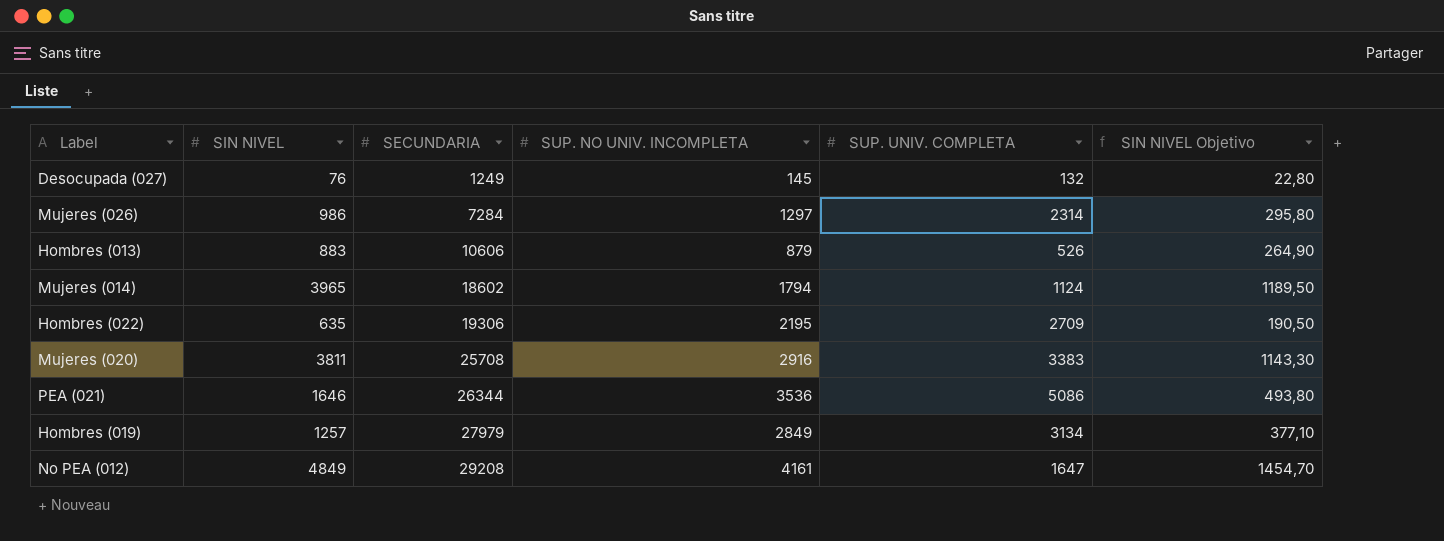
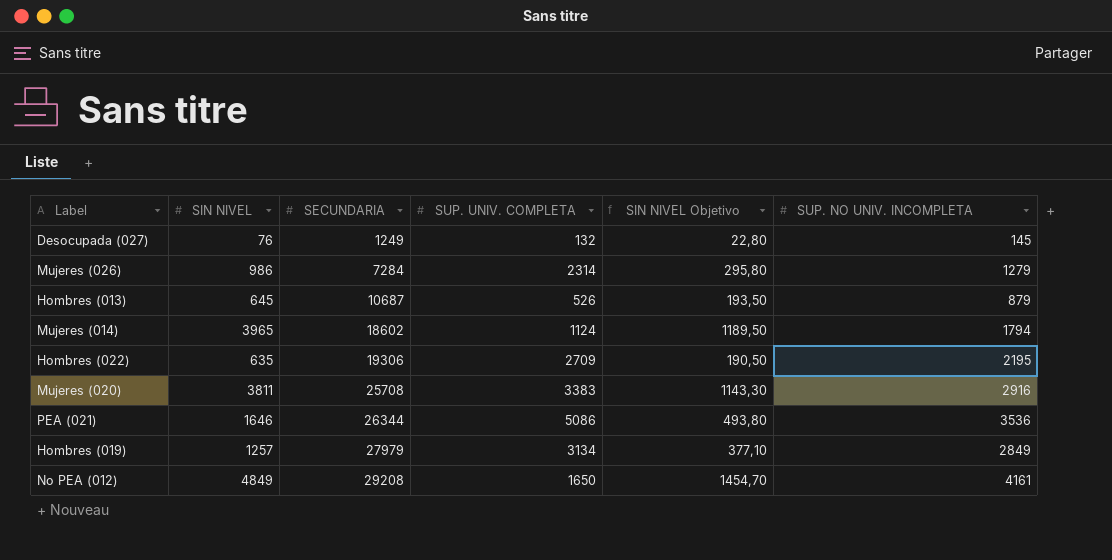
column SUP. NO UNIV. INCOMPLETA | position: 4 -> 6
Mujeres (026) | SUP. NO UNIV. INCOMPLETA: 1297 -> 1279
Hombres (013) | SIN NIVEL: 883 -> 645
Hombres (013) | SECUNDARIA: 10606 -> 10687
Hombres (013) | SIN NIVEL Objetivo: 264,90 -> 193,50
No PEA (012) | SUP. UNIV. COMPLETA: 1647 -> 1650

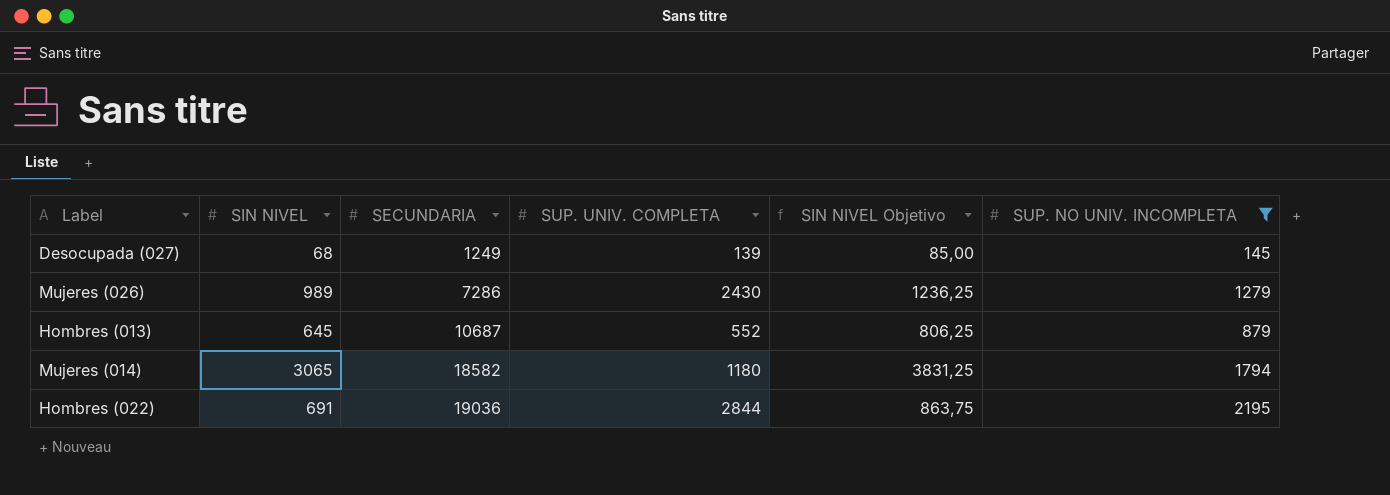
filter: none -> SUP. NO UNIV. INCOMPLETA <= 2195
column SIN NIVEL Objetivo | formula: [SIN NIVEL] * 0,3 -> [SIN NIVEL] * 1,25
Desocupada (027) | SIN NIVEL: 76 -> 68
Desocupada (027) | SUP. UNIV. COMPLETA: 132 -> 139
Mujeres (026) | SIN NIVEL: 986 -> 989
Mujeres (026) | SECUNDARIA: 7284 -> 7286
Mujeres (026) | SUP. UNIV. COMPLETA: 2314 -> 2430
Hombres (013) | SUP. UNIV. COMPLETA: 526 -> 552
Mujeres (014) | SIN NIVEL: 3965 -> 3065
Mujeres (014) | SECUNDARIA: 18602 -> 18582
Mujeres (014) | SUP. UNIV. COMPLETA: 1124 -> 1180
Hombres (022) | SIN NIVEL: 635 -> 691
Hombres (022) | SECUNDARIA: 19306 -> 19036
Hombres (022) | SUP. UNIV. COMPLETA: 2709 -> 2844

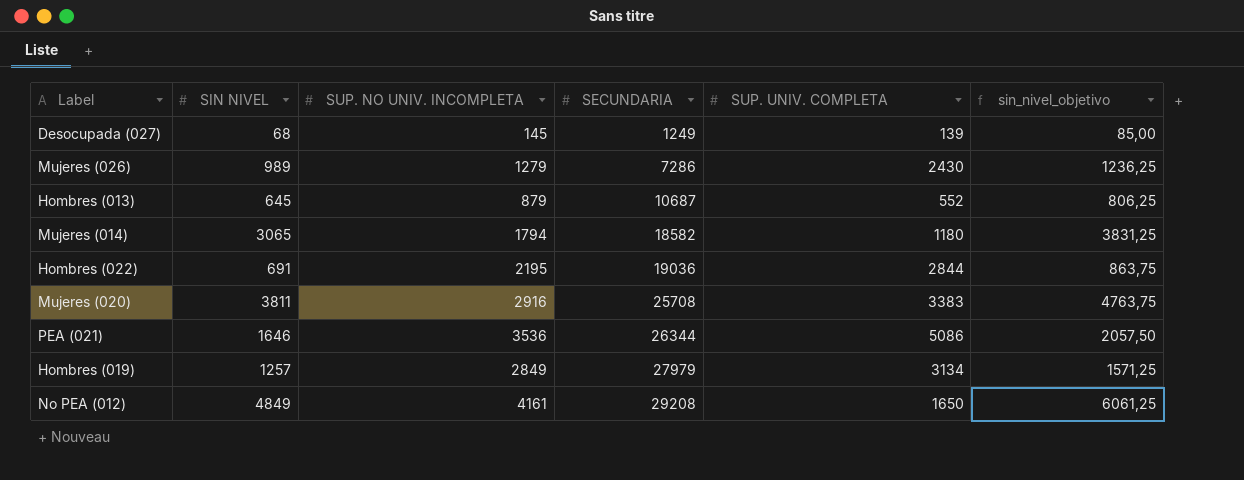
filter: SUP. NO UNIV. INCOMPLETA <= 2195 -> none
column SUP. NO UNIV. INCOMPLETA | position: 6 -> 3
column name: SIN NIVEL Objetivo -> sin_nivel_objetivo

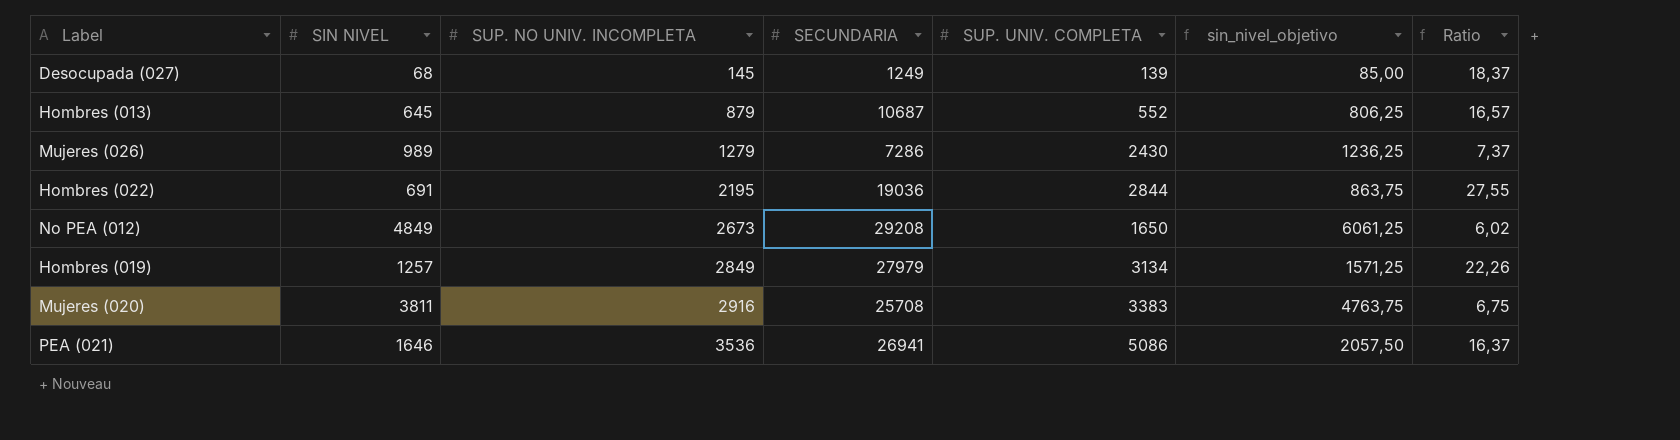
row order: SECUNDARIA ascending -> SUP. NO UNIV. INCOMPLETA ascending
column Ratio | formula: none -> [SECUNDARIA] / [SIN NIVEL]
row Mujeres (014): 3065 | 1794 | 18582 | 1180 | 3831,25 -> none
No PEA (012) | SUP. NO UNIV. INCOMPLETA: 4161 -> 2673
PEA (021) | SECUNDARIA: 26344 -> 26941

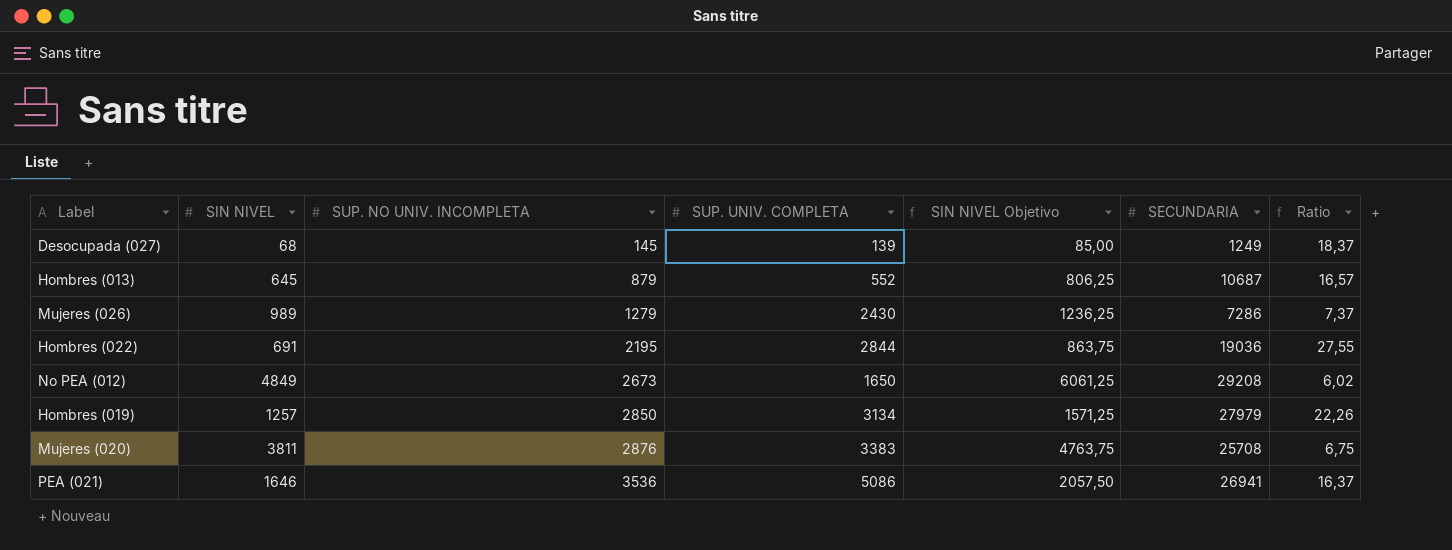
column name: sin_nivel_objetivo -> SIN NIVEL Objetivo
column SECUNDARIA | position: 4 -> 6
Hombres (019) | SUP. NO UNIV. INCOMPLETA: 2849 -> 2850
Mujeres (020) | SUP. NO UNIV. INCOMPLETA: 2916 -> 2876

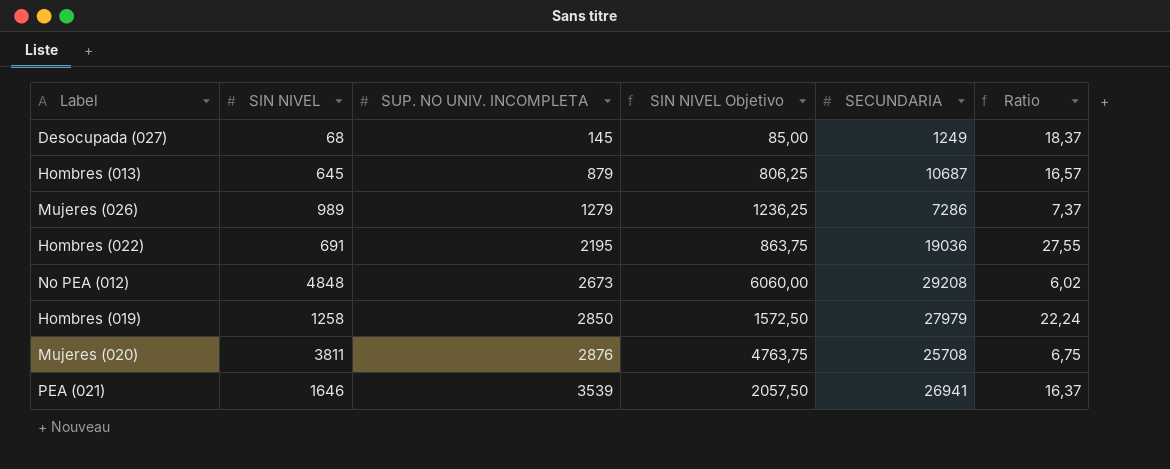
column SUP. UNIV. COMPLETA | position: 4 -> none
No PEA (012) | SIN NIVEL: 4849 -> 4848
No PEA (012) | SIN NIVEL Objetivo: 6061,25 -> 6060,00
Hombres (019) | SIN NIVEL: 1257 -> 1258
Hombres (019) | SIN NIVEL Objetivo: 1571,25 -> 1572,50
Hombres (019) | Ratio: 22,26 -> 22,24
PEA (021) | SUP. NO UNIV. INCOMPLETA: 3536 -> 3539

